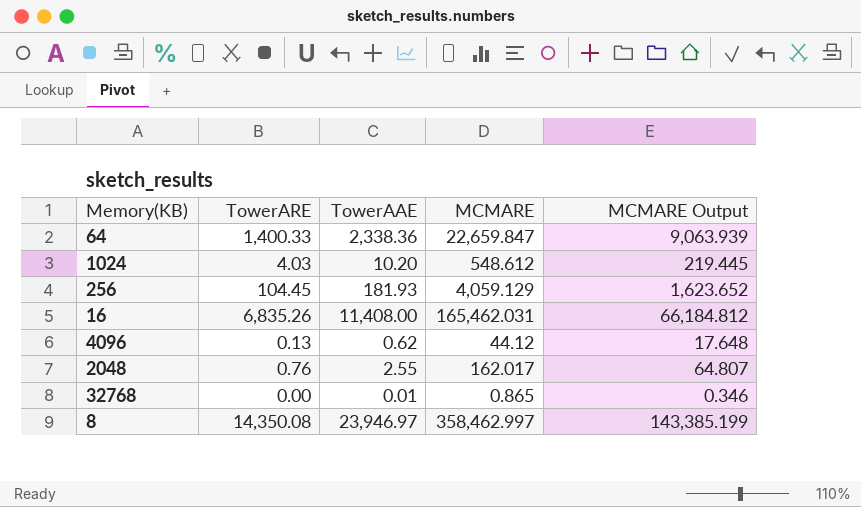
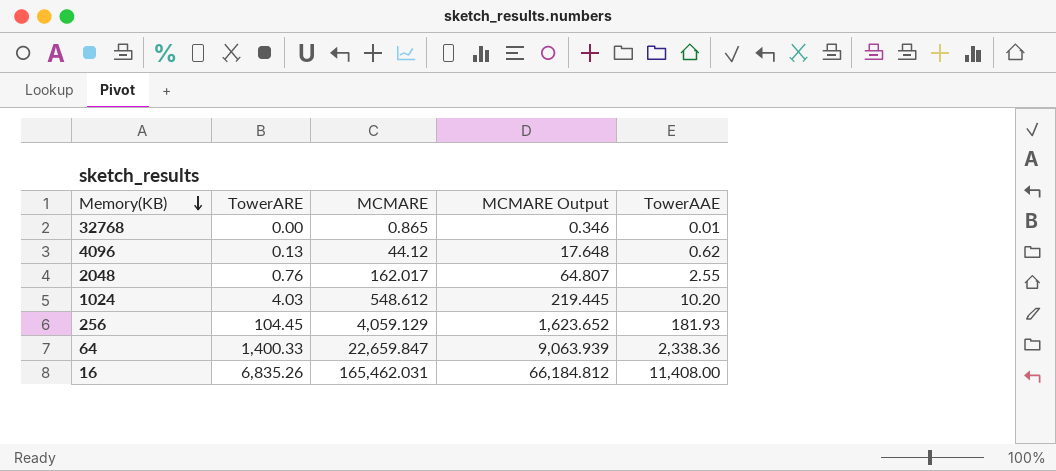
row order: none -> Memory(KB) descending
column TowerAAE | position: 3 -> 5
row 8: 14,350.08 | 23,946.97 | 358,462.997 | 143,385.199 -> none

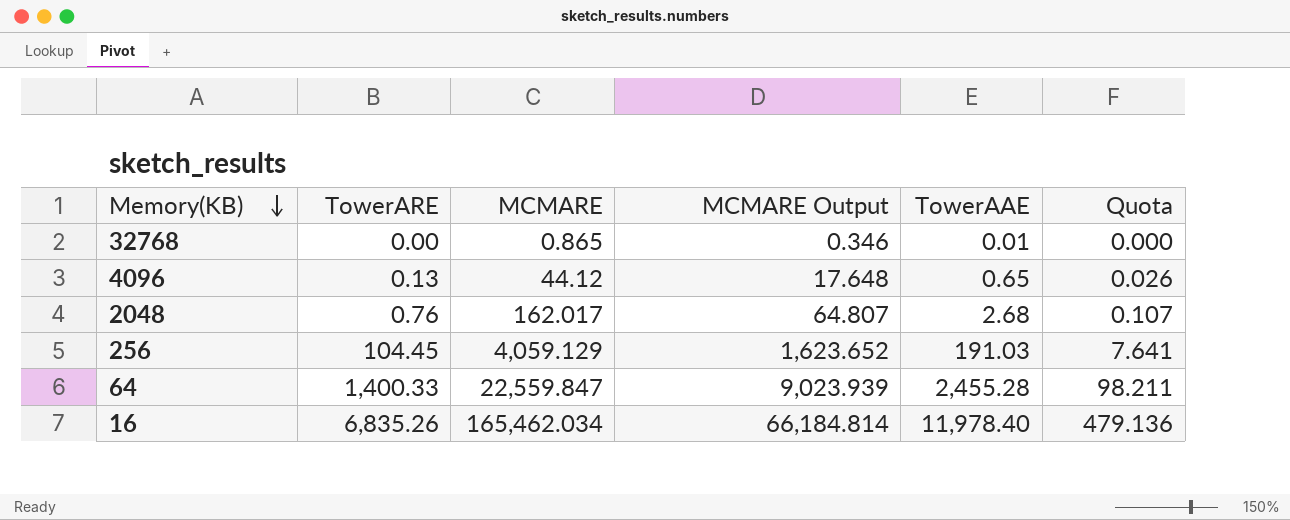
column Quota | formula: none -> [TowerAAE] * 0.04
row 1024: 4.03 | 548.612 | 219.445 | 10.20 -> none
4096 | TowerAAE: 0.62 -> 0.65
2048 | TowerAAE: 2.55 -> 2.68
256 | TowerAAE: 181.93 -> 191.03
64 | MCMARE: 22,659.847 -> 22,559.847
64 | MCMARE Output: 9,063.939 -> 9,023.939
64 | TowerAAE: 2,338.36 -> 2,455.28
16 | MCMARE: 165,462.031 -> 165,462.034
16 | MCMARE Output: 66,184.812 -> 66,184.814
16 | TowerAAE: 11,408.00 -> 11,978.40

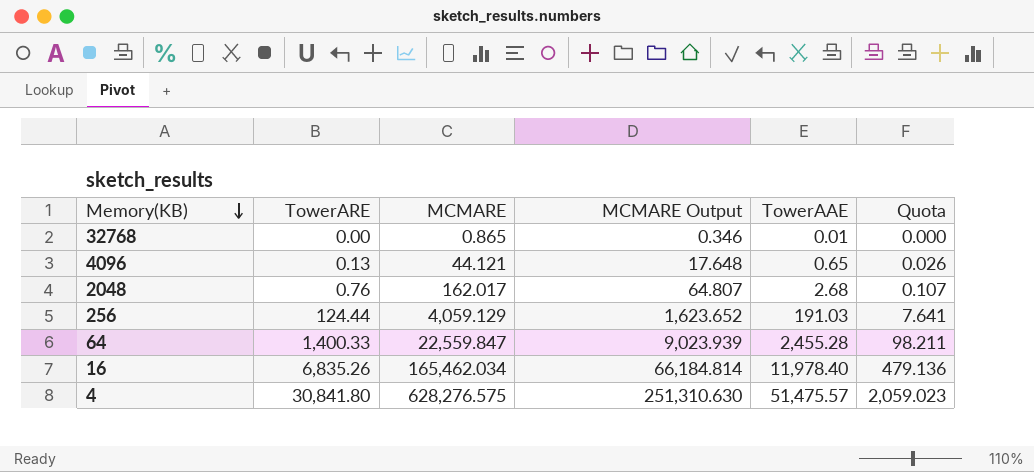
4096 | MCMARE: 44.12 -> 44.121
256 | TowerARE: 104.45 -> 124.44
row 4: none -> 30,841.80 | 628,276.575 | 251,310.630 | 51,475.57 | 2,059.023

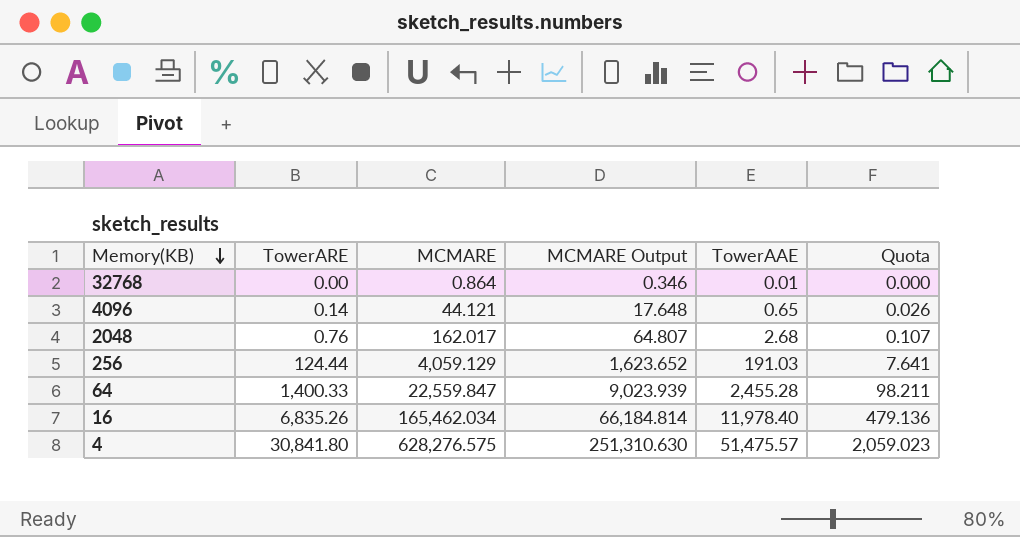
32768 | MCMARE: 0.865 -> 0.864
4096 | TowerARE: 0.13 -> 0.14

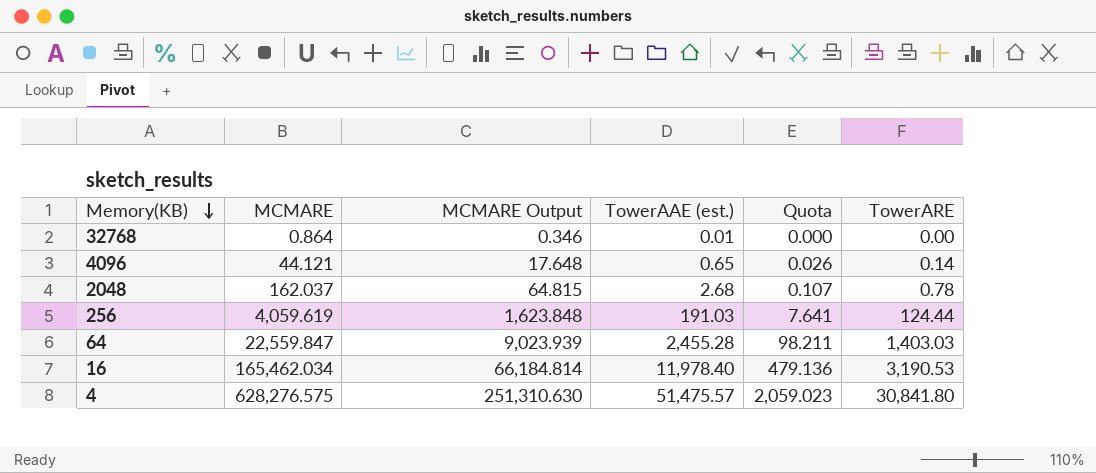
column name: TowerAAE -> TowerAAE (est.)
column TowerARE | position: 2 -> 6
2048 | MCMARE: 162.017 -> 162.037
2048 | MCMARE Output: 64.807 -> 64.815
2048 | TowerARE: 0.76 -> 0.78
256 | MCMARE: 4,059.129 -> 4,059.619
256 | MCMARE Output: 1,623.652 -> 1,623.848
64 | TowerARE: 1,400.33 -> 1,403.03
16 | TowerARE: 6,835.26 -> 3,190.53

